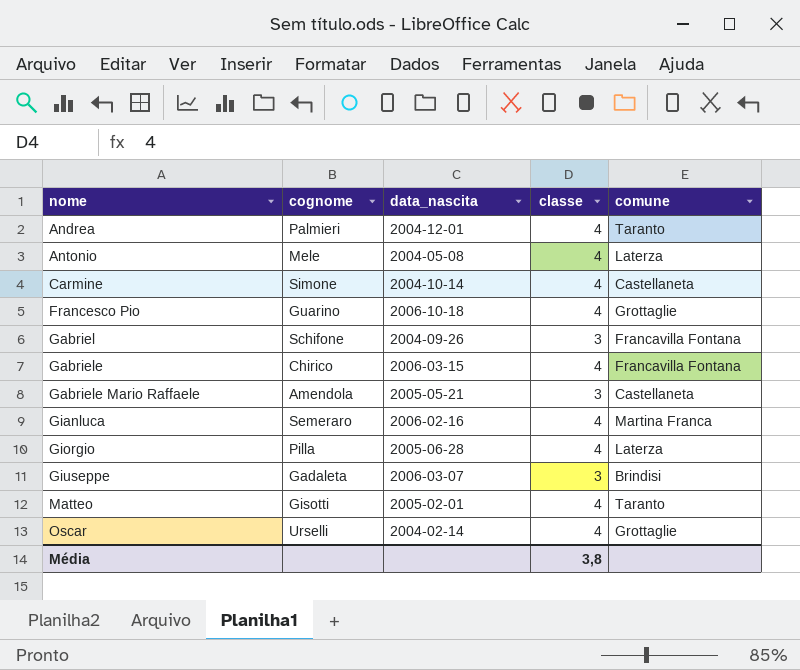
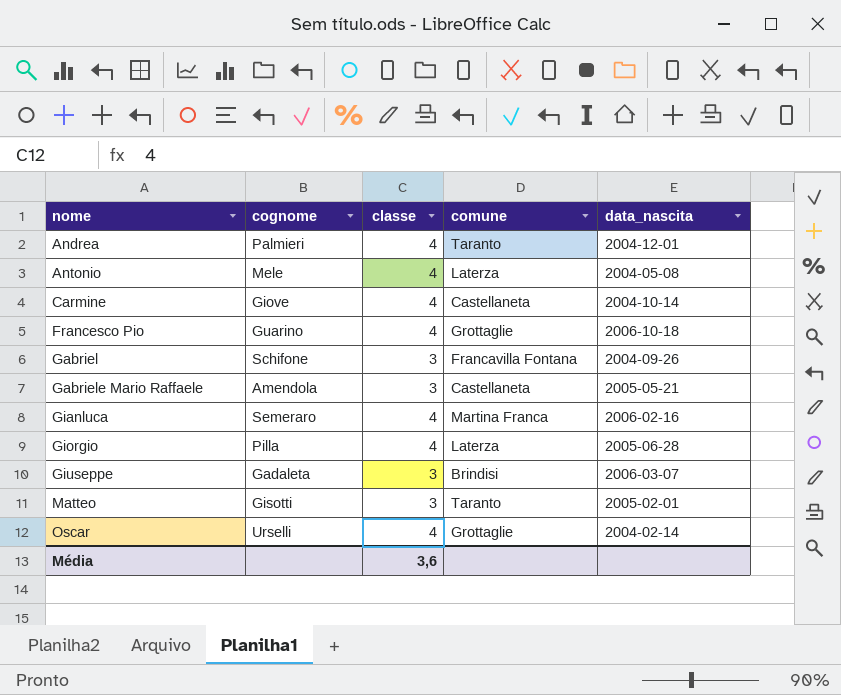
column data_nascita | position: 3 -> 5
row Gabriele: Chirico | 2006-03-15 | 4 | Francavilla Fontana -> none
Carmine | cognome: Simone -> Giove
Matteo | classe: 4 -> 3
Média | classe: 3,8 -> 3,6

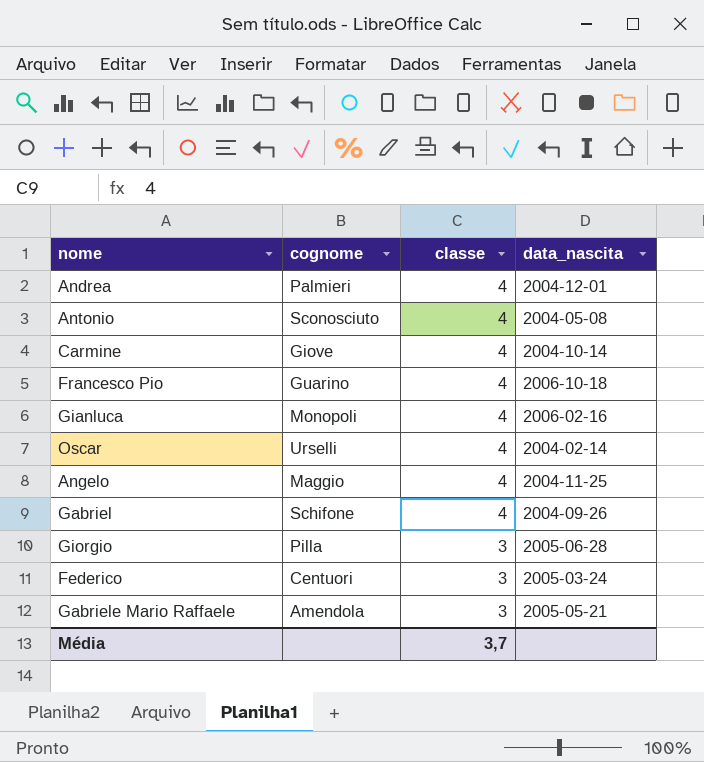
row order: nome ascending -> classe descending
column comune | position: 4 -> none
row Giuseppe: Gadaleta | 3 | Brindisi | 2006-03-07 -> none
row Matteo: Gisotti | 3 | Taranto | 2005-02-01 -> none
Antonio | cognome: Mele -> Sconosciuto
Gianluca | cognome: Semeraro -> Monopoli
row Angelo: none -> Maggio | 4 | 2004-11-25
Gabriel | classe: 3 -> 4
Giorgio | classe: 4 -> 3
row Federico: none -> Centuori | 3 | 2005-03-24
Média | classe: 3,6 -> 3,7

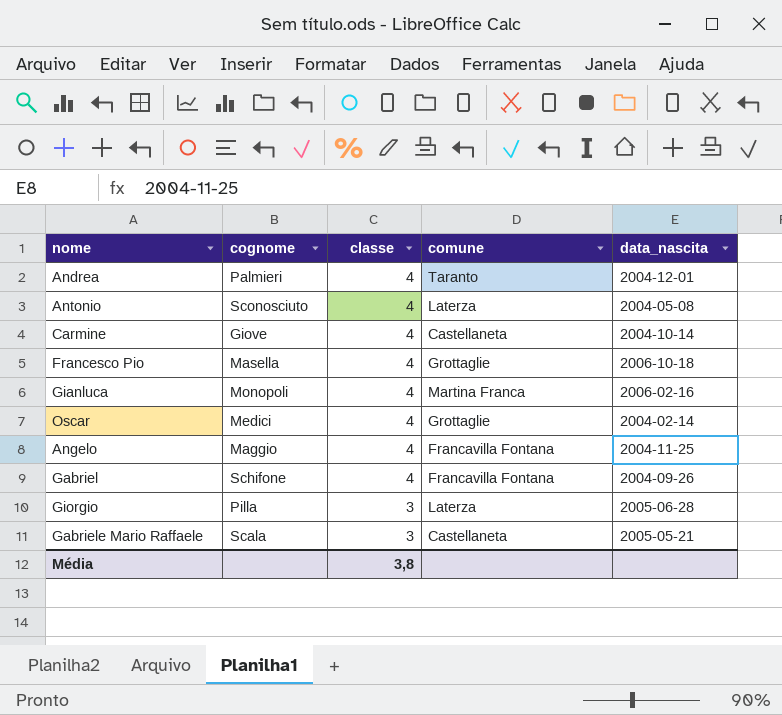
column comune | position: none -> 4
row Federico: Centuori | 3 | 2005-03-24 -> none
Francesco Pio | cognome: Guarino -> Masella
Oscar | cognome: Urselli -> Medici
Gabriele Mario Raffaele | cognome: Amendola -> Scala
Média | classe: 3,7 -> 3,8

